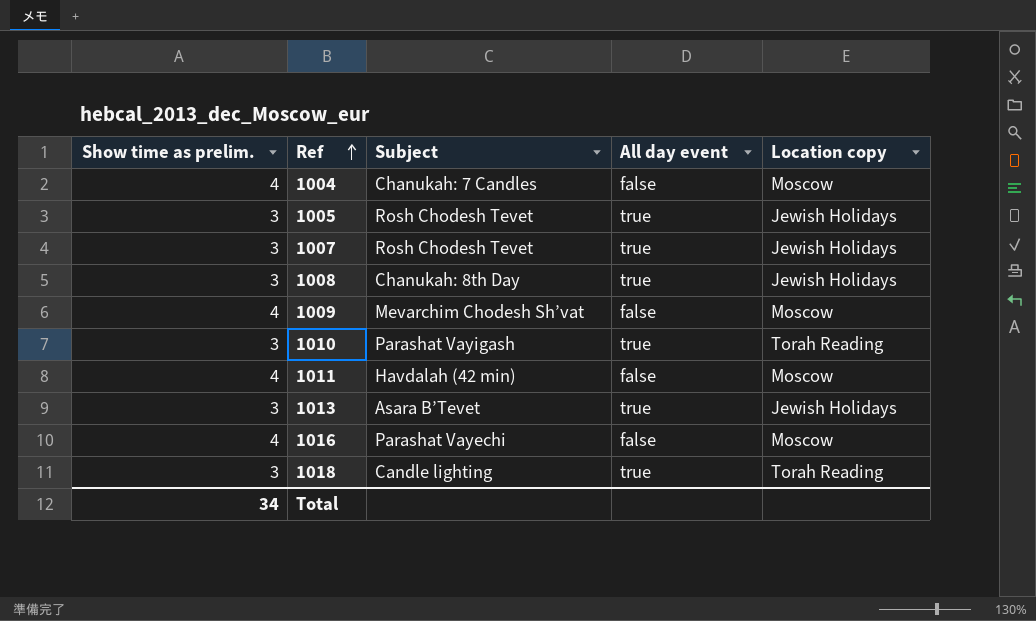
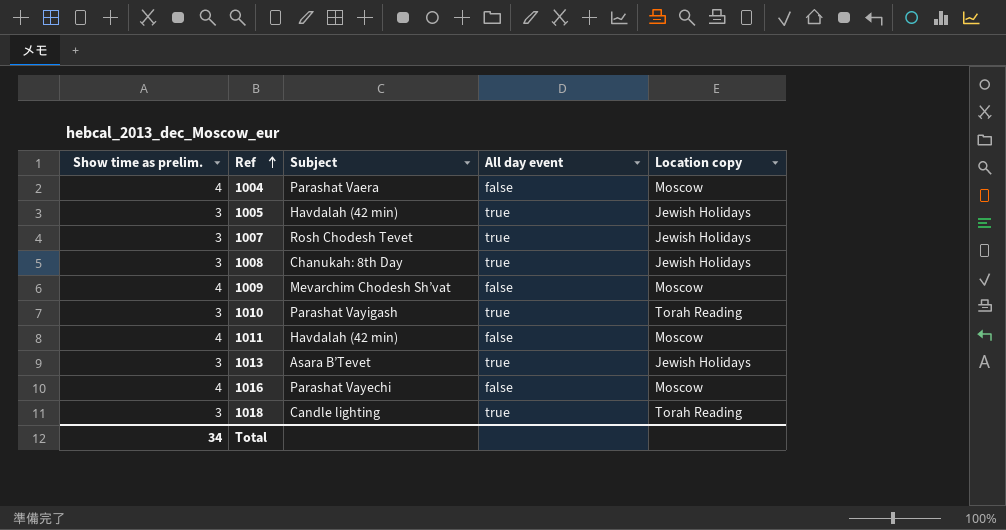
1004 | Subject: Chanukah: 7 Candles -> Parashat Vaera
1005 | Subject: Rosh Chodesh Tevet -> Havdalah (42 min)

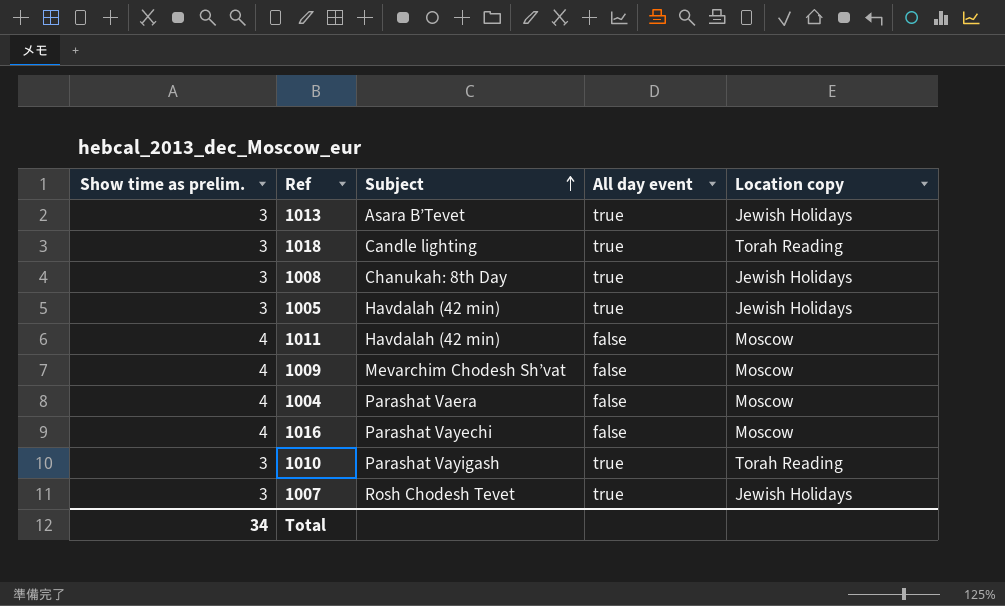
row order: Ref ascending -> Subject ascending

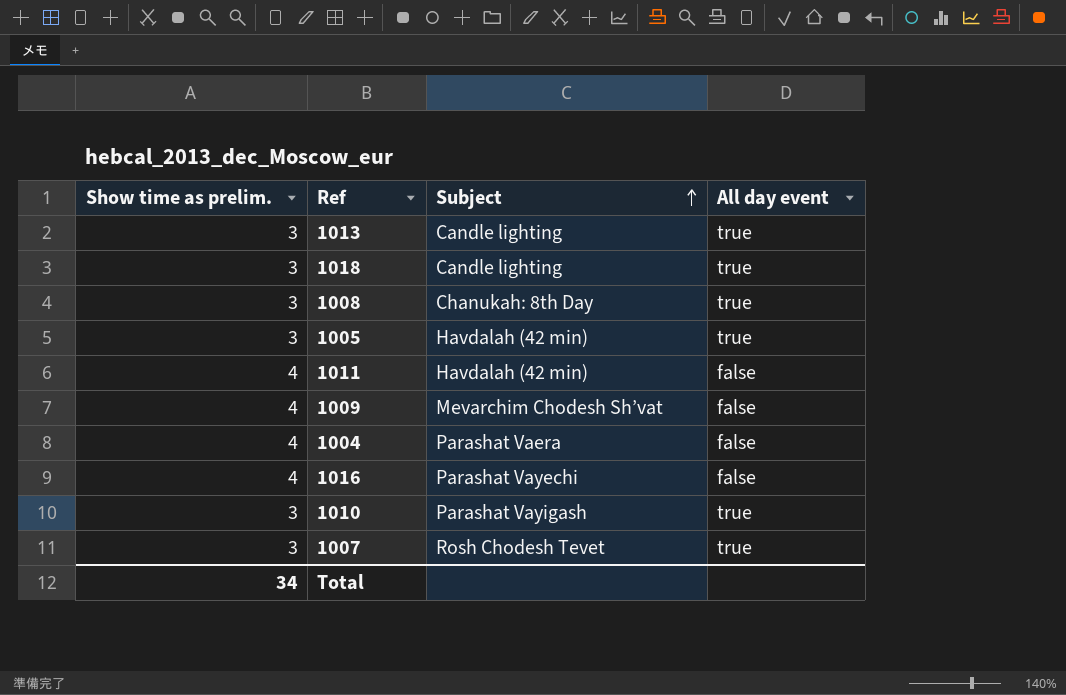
column Location copy | position: 5 -> none
1013 | Subject: Asara B’Tevet -> Candle lighting

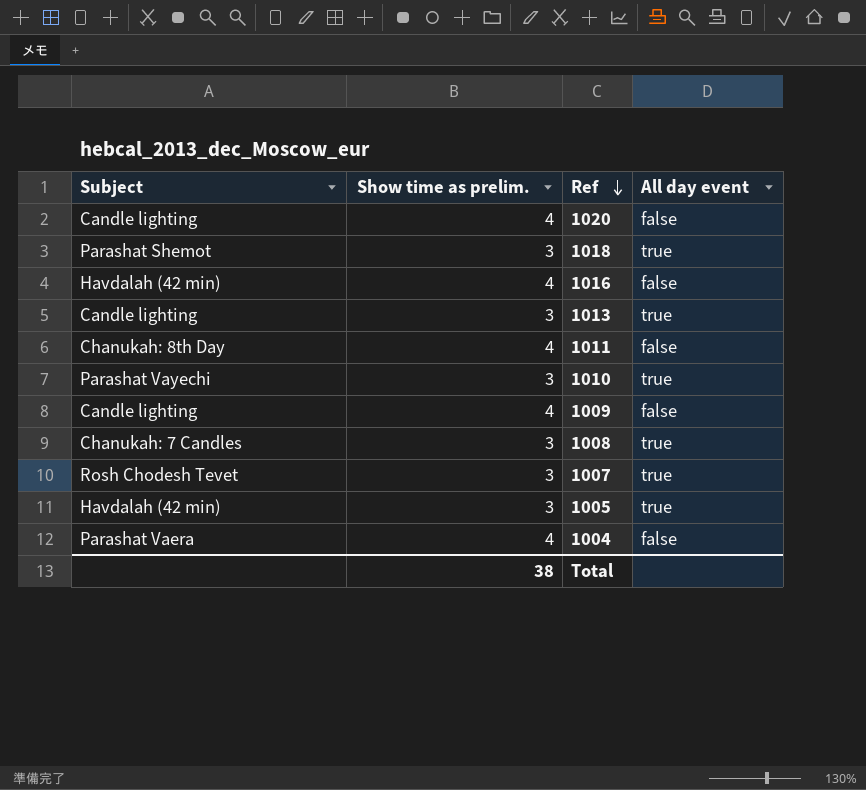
row order: Subject ascending -> Ref descending
column Subject | position: 3 -> 1
row 1020: none -> Candle lighting | 4 | false
1018 | Subject: Candle lighting -> Parashat Shemot
1016 | Subject: Parashat Vayechi -> Havdalah (42 min)
1011 | Subject: Havdalah (42 min) -> Chanukah: 8th Day
1010 | Subject: Parashat Vayigash -> Parashat Vayechi
1009 | Subject: Mevarchim Chodesh Sh’vat -> Candle lighting
1008 | Subject: Chanukah: 8th Day -> Chanukah: 7 Candles
Total | Show time as prelim.: 34 -> 38

